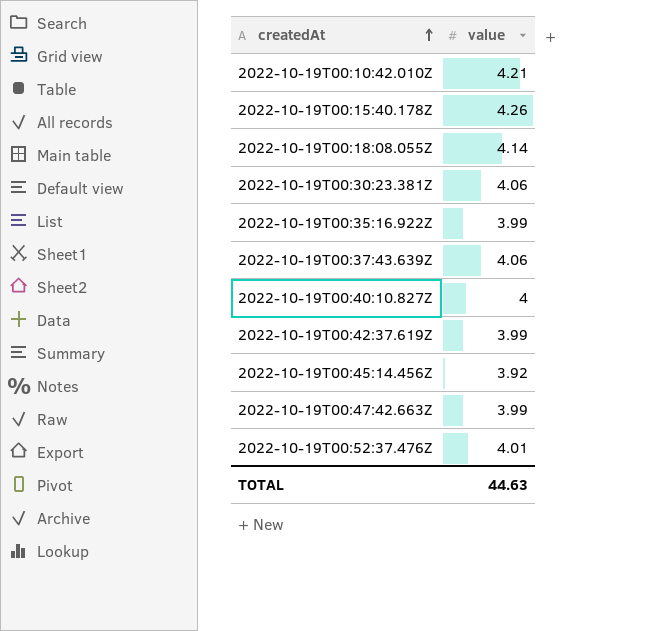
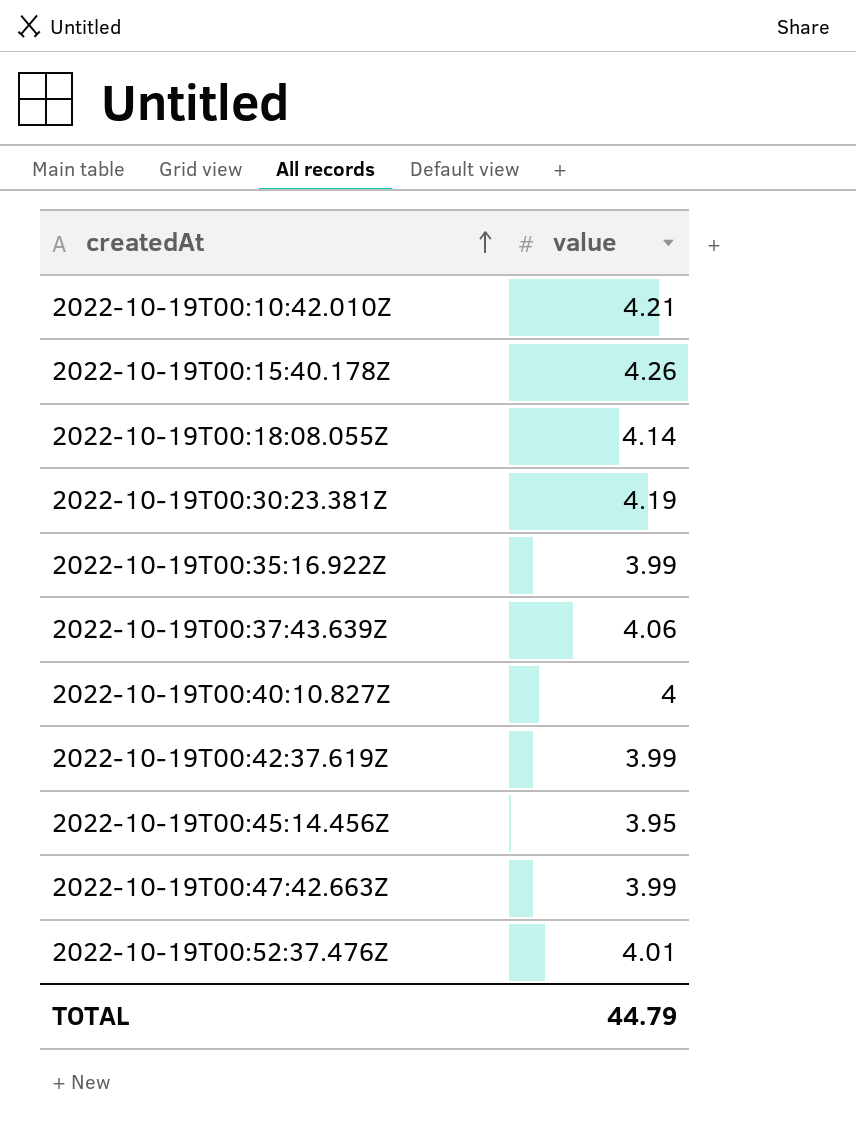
2022-10-19T00:30:23.381Z | value: 4.06 -> 4.19
2022-10-19T00:45:14.456Z | value: 3.92 -> 3.95
TOTAL | value: 44.63 -> 44.79

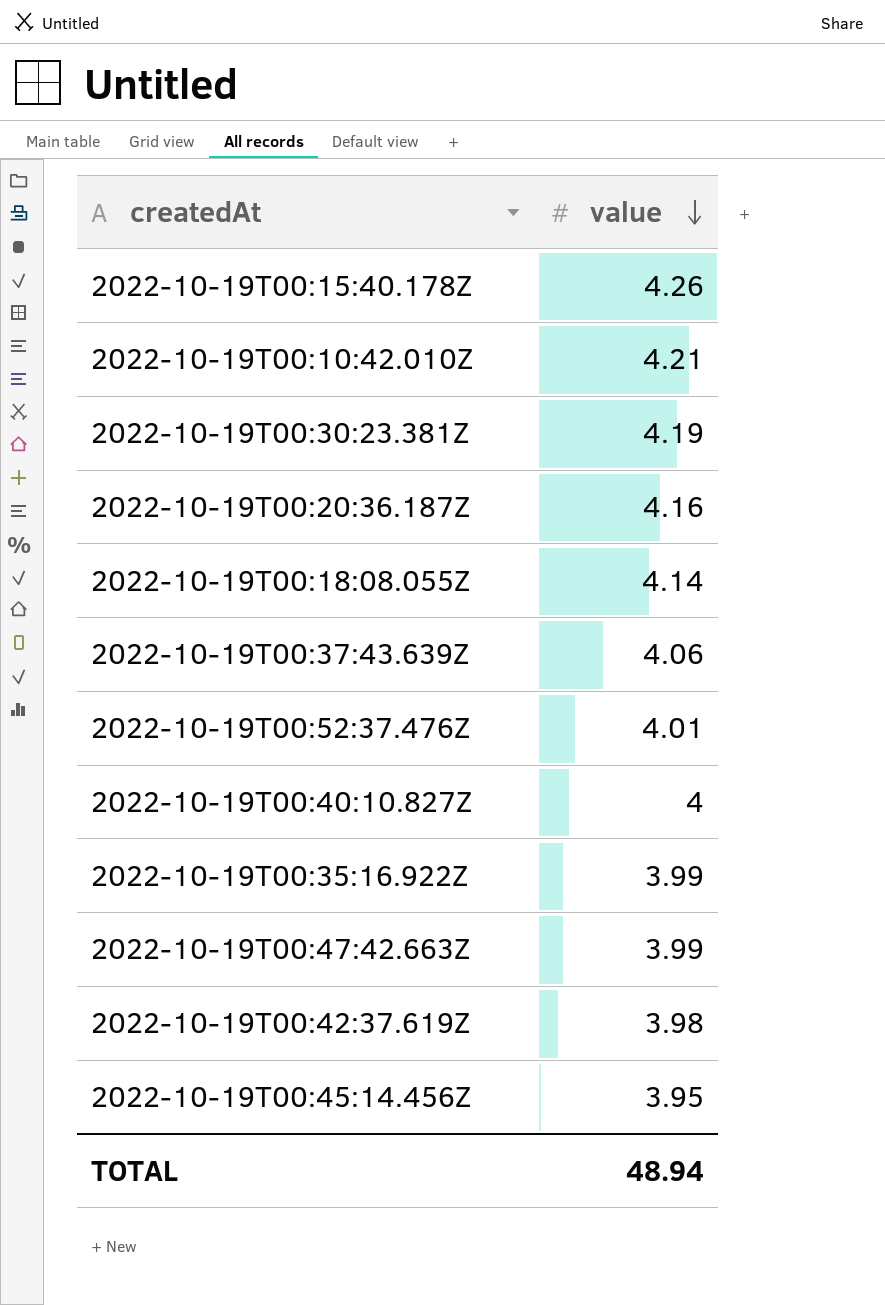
row order: createdAt ascending -> value descending
row 2022-10-19T00:20:36.187Z: none -> 4.16
2022-10-19T00:42:37.619Z | value: 3.99 -> 3.98
TOTAL | value: 44.79 -> 48.94

